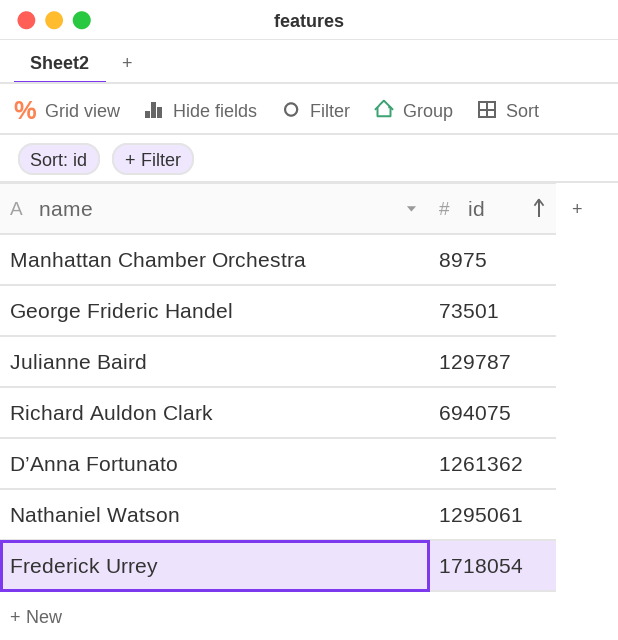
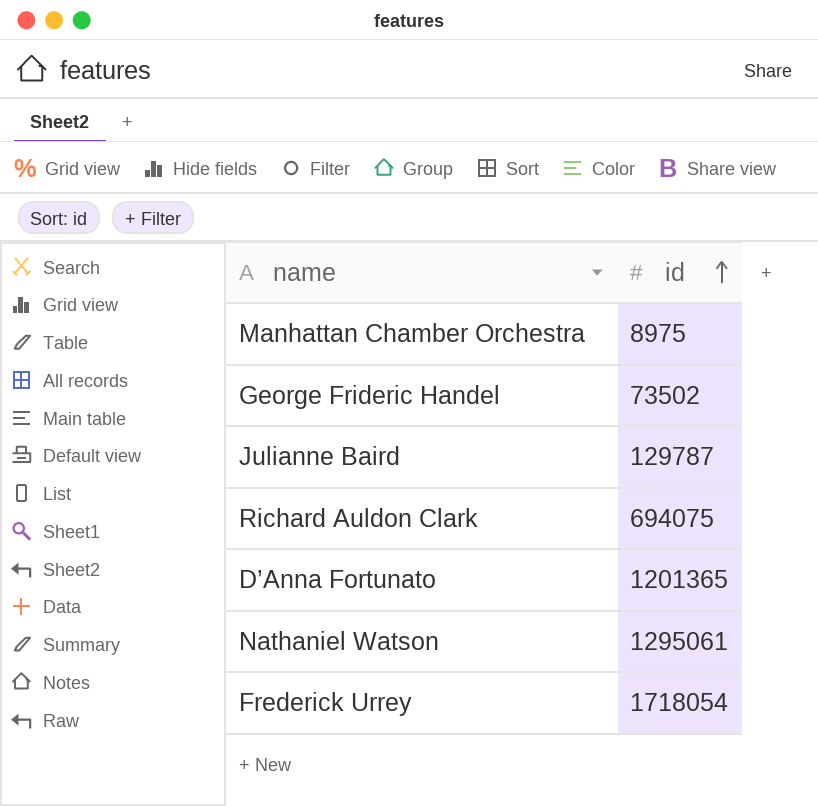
George Frideric Handel | id: 73501 -> 73502
D’Anna Fortunato | id: 1261362 -> 1201365

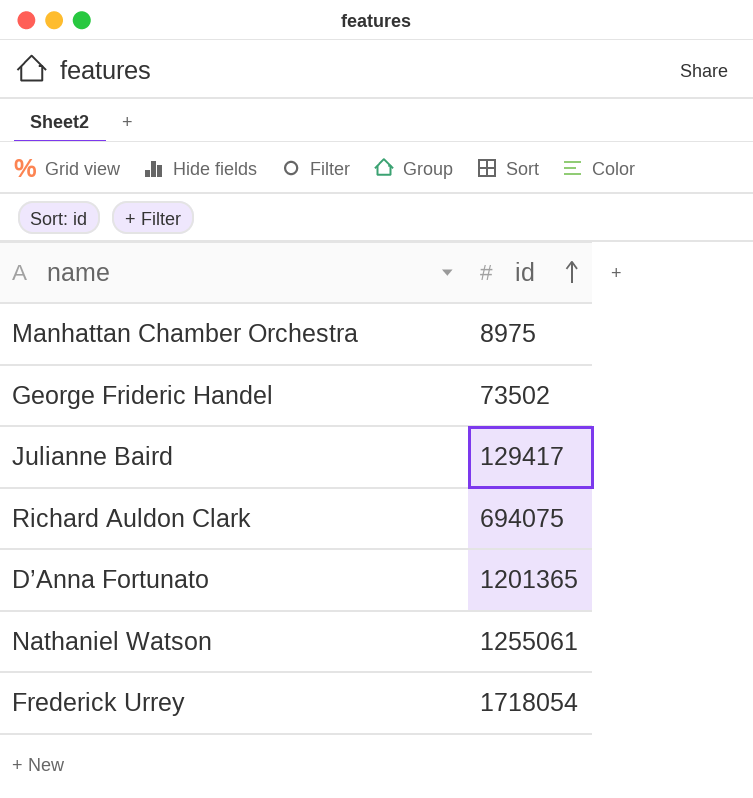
Julianne Baird | id: 129787 -> 129417
Nathaniel Watson | id: 1295061 -> 1255061

